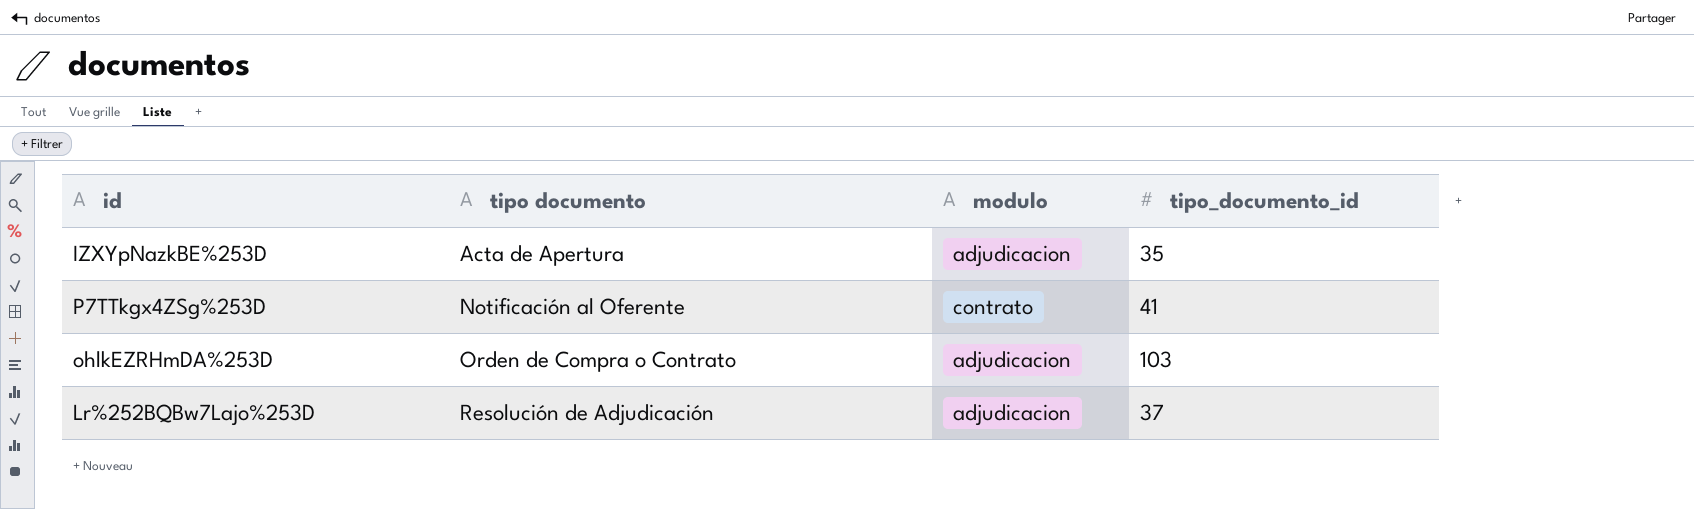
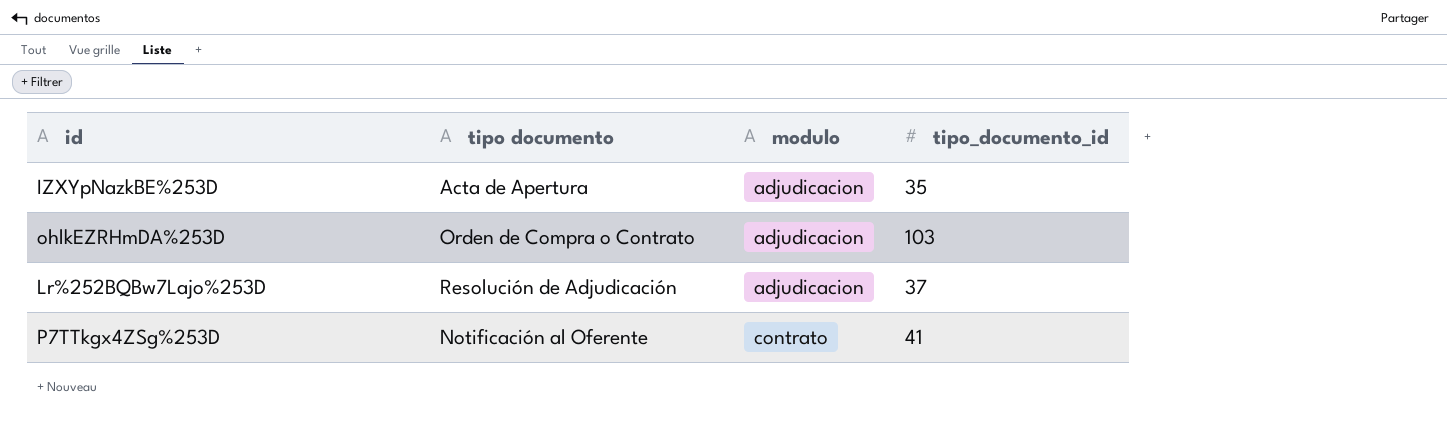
row order: tipo documento ascending -> modulo ascending

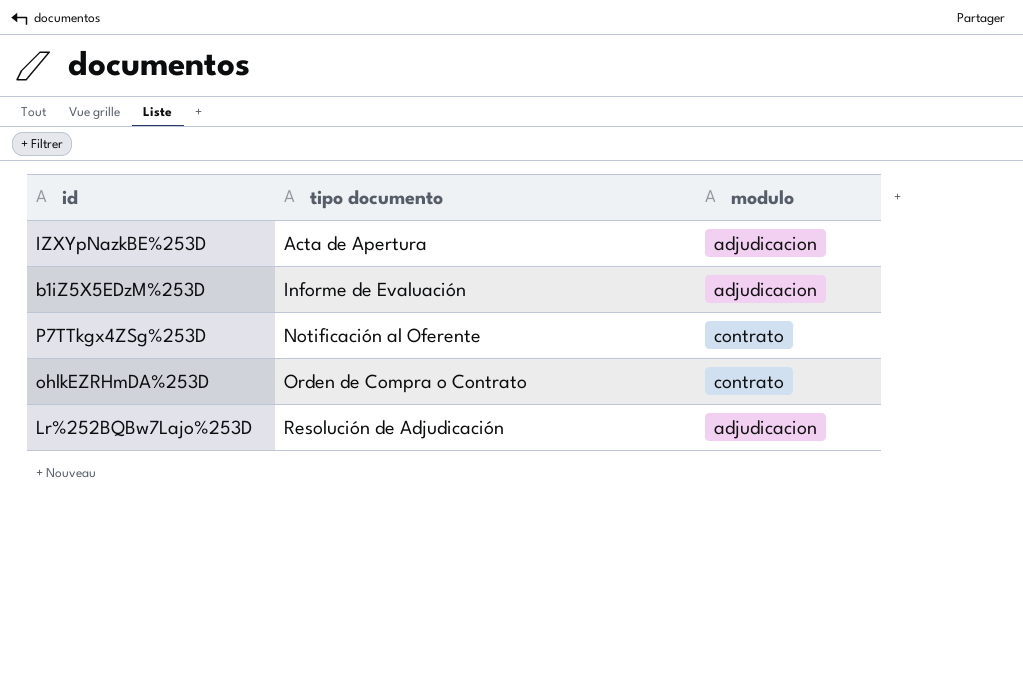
row order: modulo ascending -> tipo documento ascending
column tipo_documento_id | position: 4 -> none
row b1iZ5X5EDzM%253D: none -> Informe de Evaluación | adjudicacion
ohlkEZRHmDA%253D | modulo: adjudicacion -> contrato

